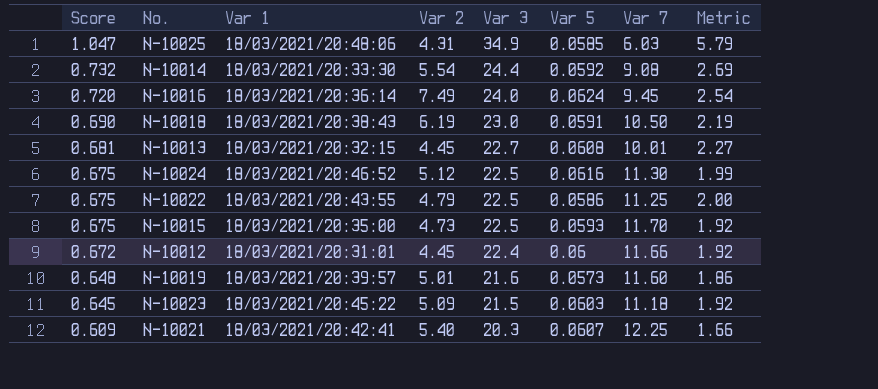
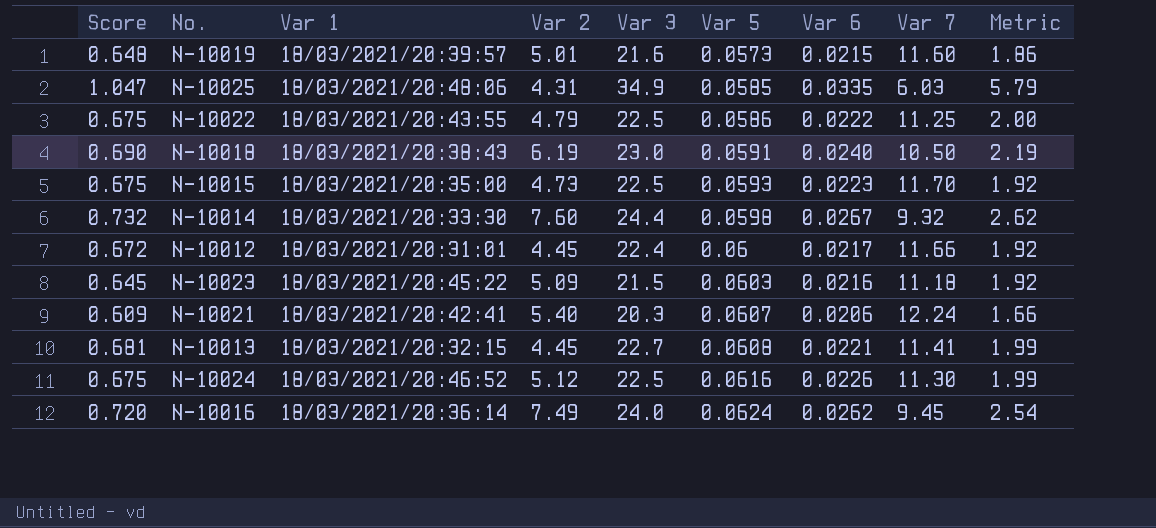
row order: Score descending -> Var 5 ascending
column Var 6 | position: none -> 7
N-10014 | Var 2: 5.54 -> 7.60
N-10014 | Var 5: 0.0592 -> 0.0598
N-10014 | Var 7: 9.08 -> 9.32
N-10014 | Metric: 2.69 -> 2.62
N-10021 | Var 7: 12.25 -> 12.24
N-10013 | Var 7: 10.01 -> 11.41
N-10013 | Metric: 2.27 -> 1.99

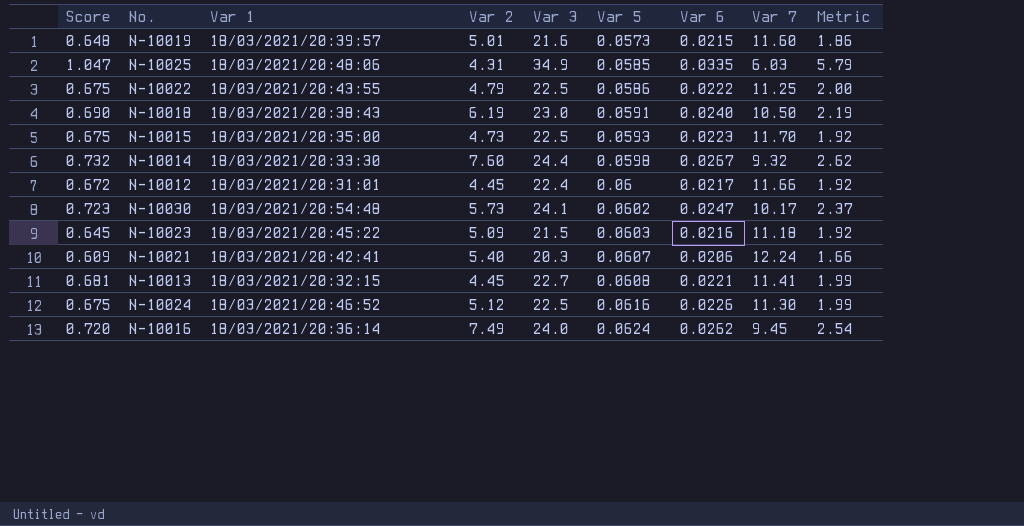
row N-10030: none -> 0.723 | 18/03/2021/20:54:48 | 5.73 | 24.1 | 0.0602 | 0.0247 | 10.17 | 2.37

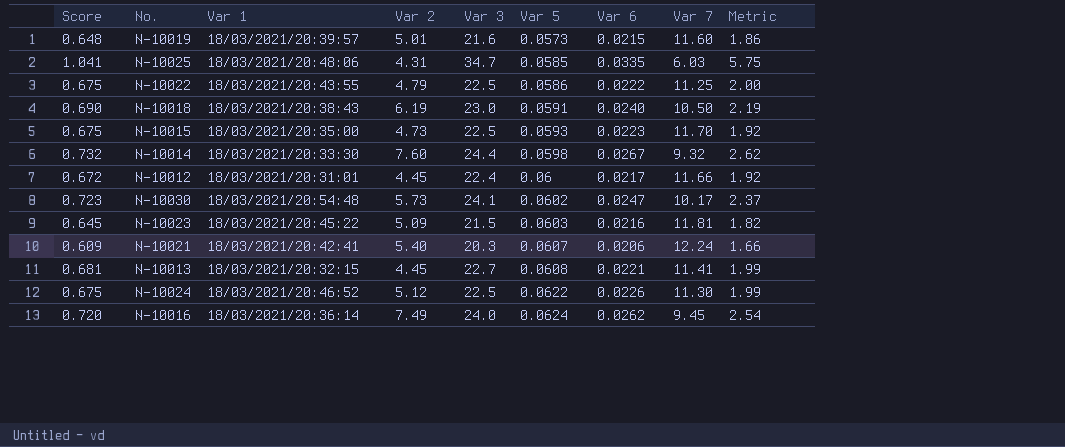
N-10025 | Score: 1.047 -> 1.041
N-10025 | Var 3: 34.9 -> 34.7
N-10025 | Metric: 5.79 -> 5.75
N-10023 | Var 7: 11.18 -> 11.81
N-10023 | Metric: 1.92 -> 1.82
N-10024 | Var 5: 0.0616 -> 0.0622

